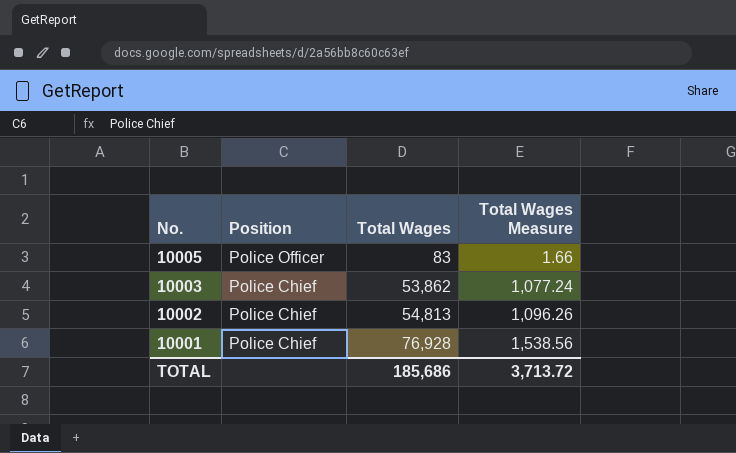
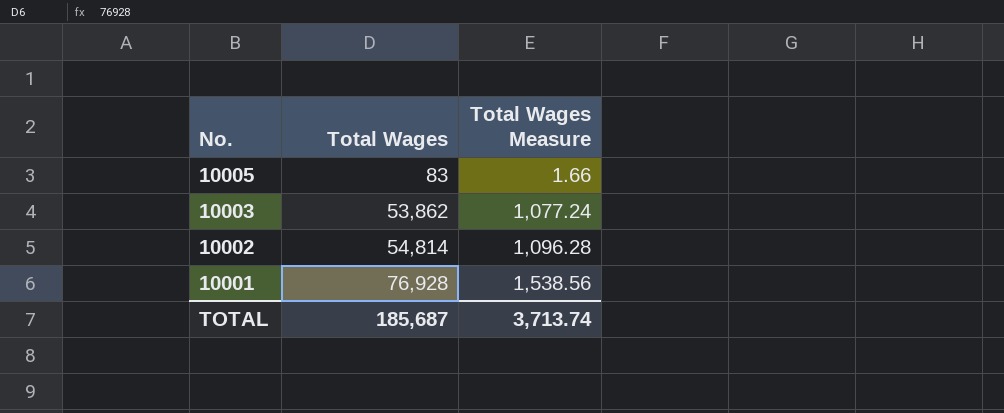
column Position | position: 2 -> none
10002 | Total Wages: 54,813 -> 54,814
10002 | Total Wages Measure: 1,096.26 -> 1,096.28
TOTAL | Total Wages: 185,686 -> 185,687
TOTAL | Total Wages Measure: 3,713.72 -> 3,713.74

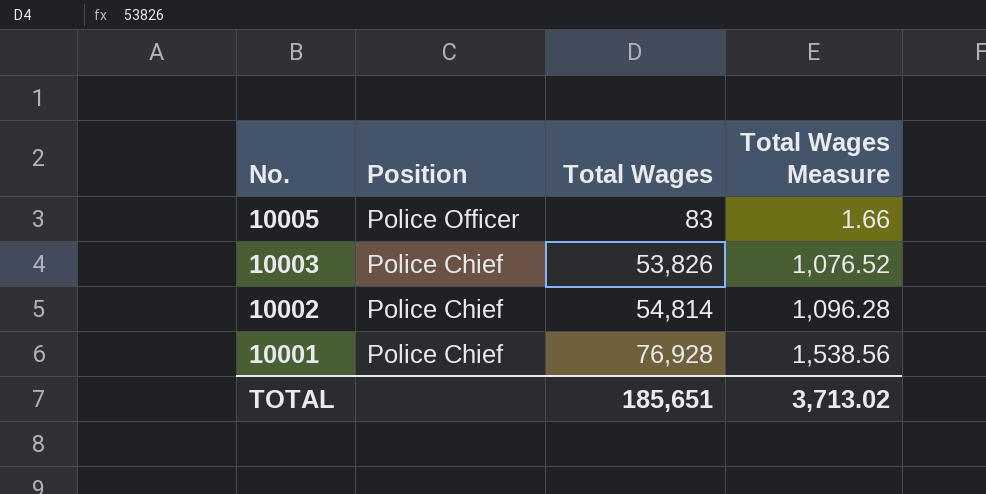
column Position | position: none -> 2
10003 | Total Wages: 53,862 -> 53,826
10003 | Total Wages Measure: 1,077.24 -> 1,076.52
TOTAL | Total Wages: 185,687 -> 185,651
TOTAL | Total Wages Measure: 3,713.74 -> 3,713.02

